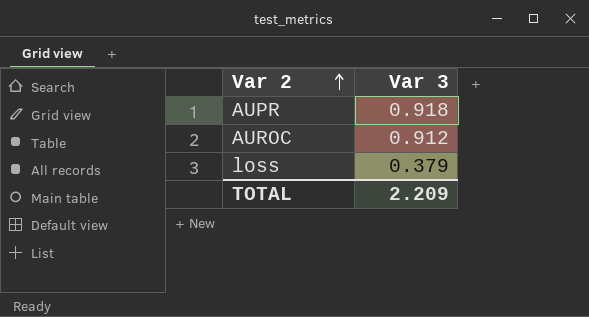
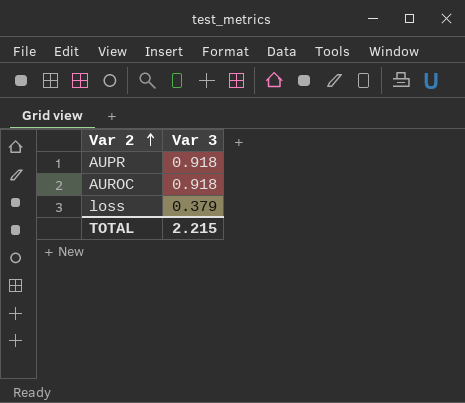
AUROC | Var 3: 0.912 -> 0.918
TOTAL | Var 3: 2.209 -> 2.215

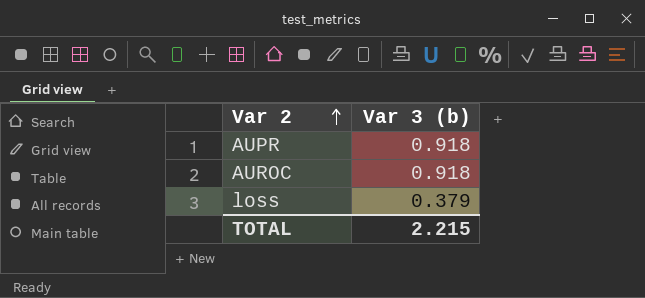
column name: Var 3 -> Var 3 (b)

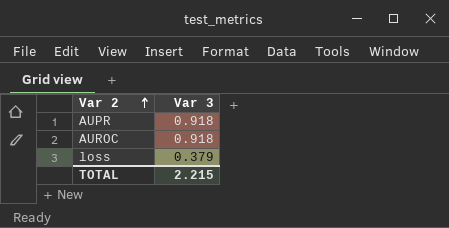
column name: Var 3 (b) -> Var 3

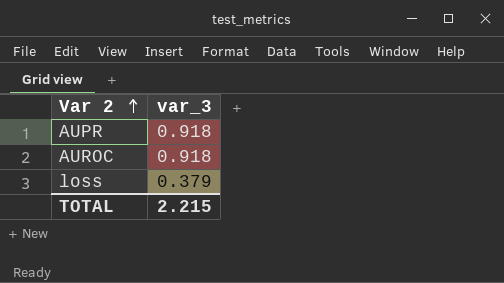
column name: Var 3 -> var_3

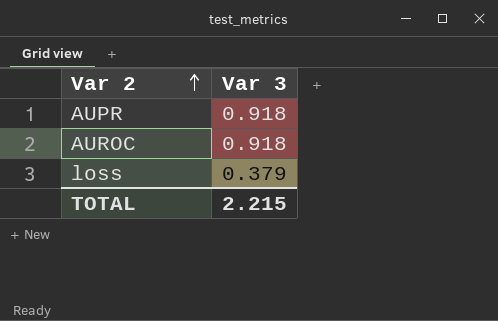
column name: var_3 -> Var 3

